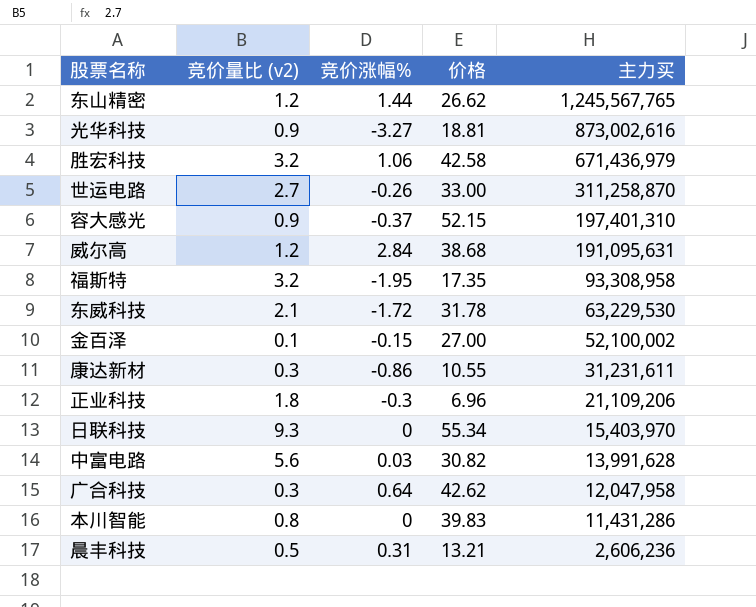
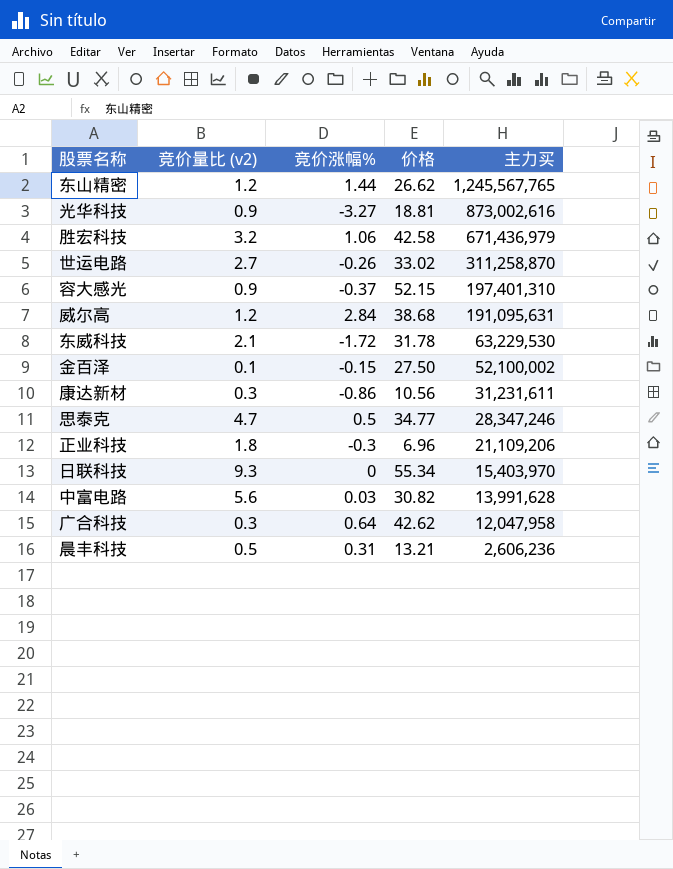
row 福斯特: 3.2 | -1.95 | 17.35 | 93,308,958 -> none
row 本川智能: 0.8 | 0 | 39.83 | 11,431,286 -> none
世运电路 | 价格: 33.00 -> 33.02
金百泽 | 价格: 27.00 -> 27.50
康达新材 | 价格: 10.55 -> 10.56
row 思泰克: none -> 4.7 | 0.5 | 34.77 | 28,347,246

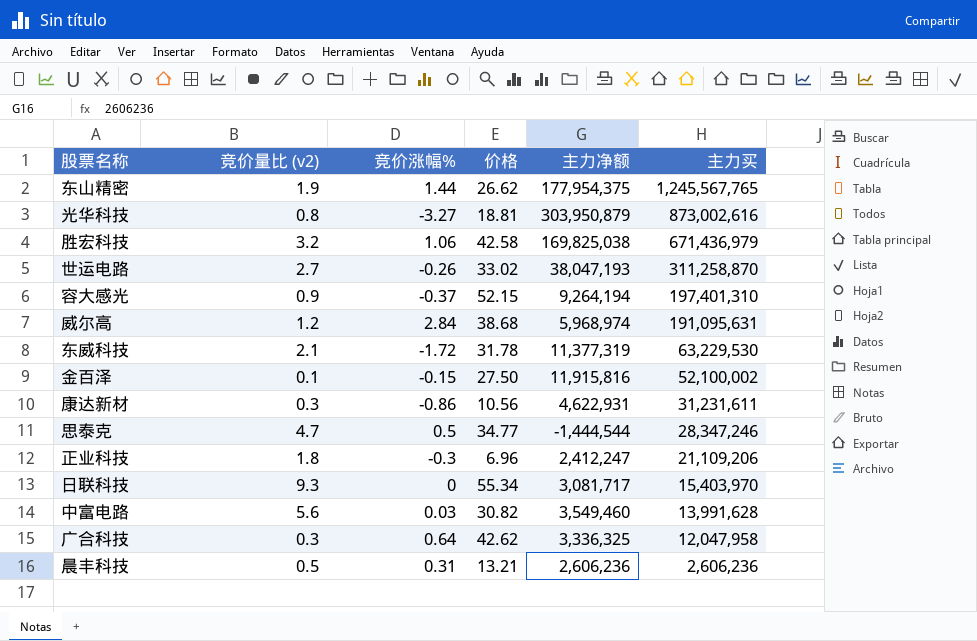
column 主力净额 | position: none -> 5
东山精密 | 竞价量比 (v2): 1.2 -> 1.9
光华科技 | 竞价量比 (v2): 0.9 -> 0.8

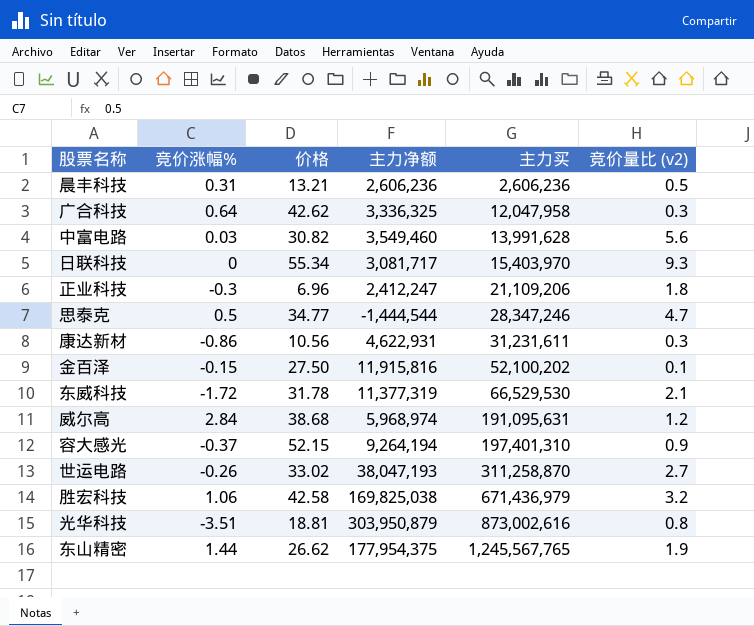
row order: 主力买 descending -> 主力买 ascending
column 竞价量比 (v2) | position: 2 -> 6
金百泽 | 主力买: 52,100,002 -> 52,100,202
东威科技 | 主力买: 63,229,530 -> 66,529,530
光华科技 | 竞价涨幅%: -3.27 -> -3.51

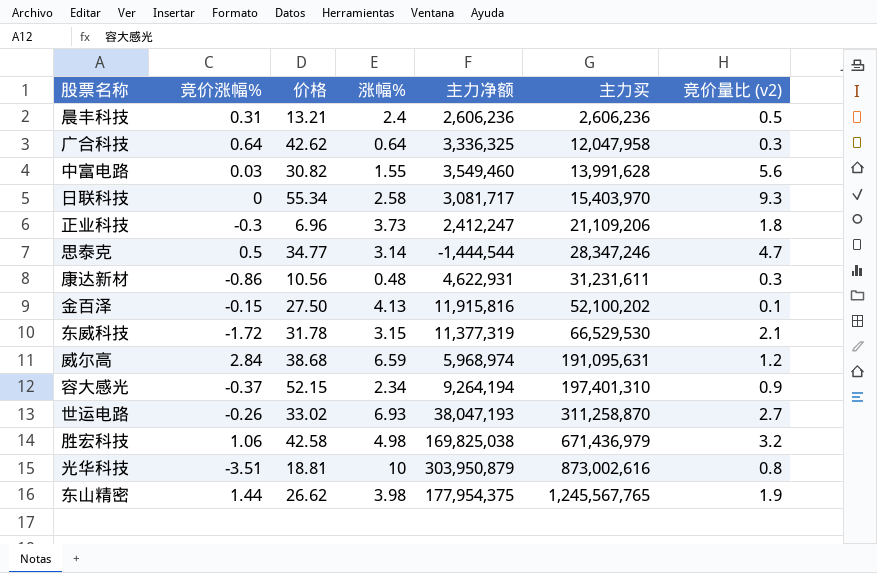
column 涨幅% | position: none -> 4

